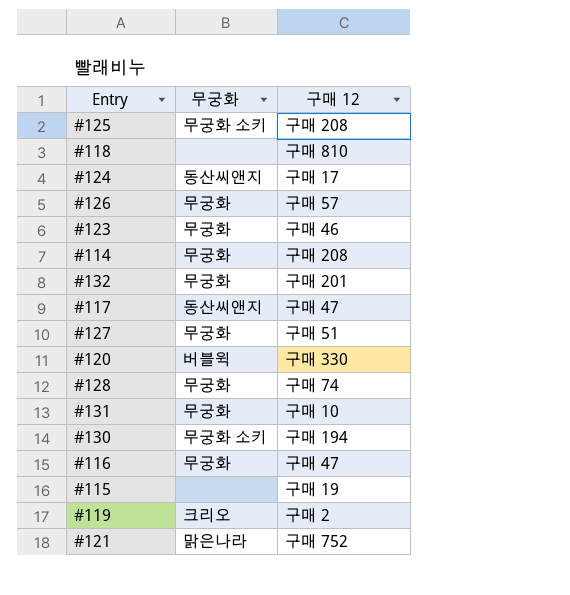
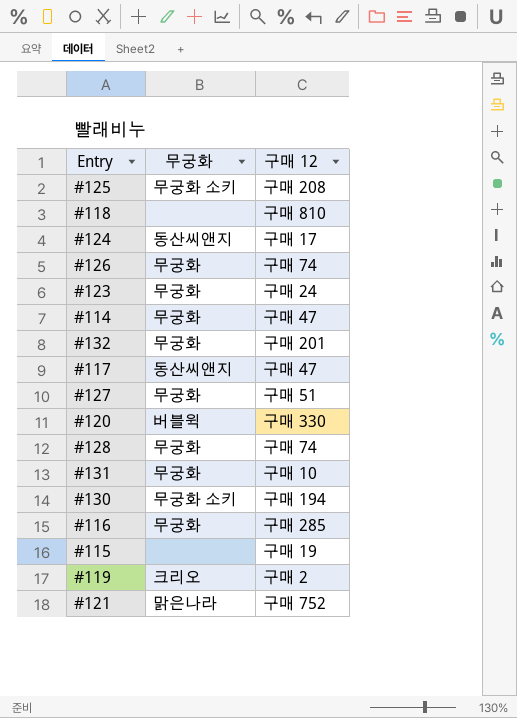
#126 | 구매 12: 구매 57 -> 구매 74
#123 | 구매 12: 구매 46 -> 구매 24
#114 | 구매 12: 구매 208 -> 구매 47
#116 | 구매 12: 구매 47 -> 구매 285

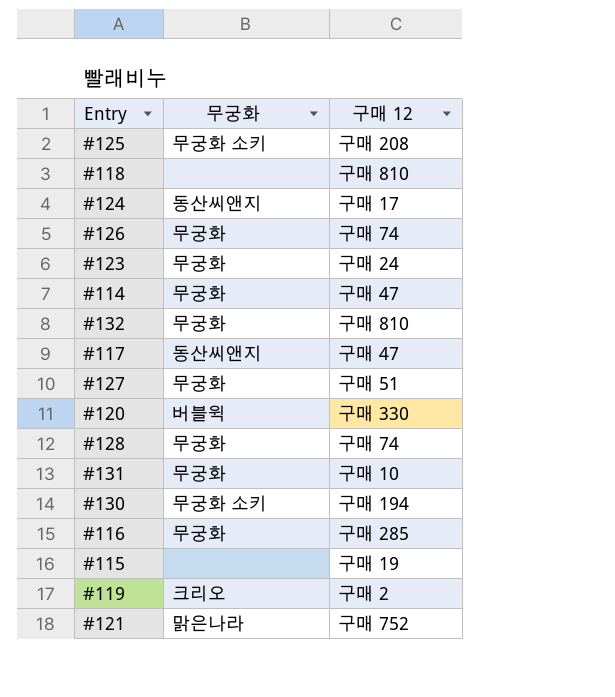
#132 | 구매 12: 구매 201 -> 구매 810

